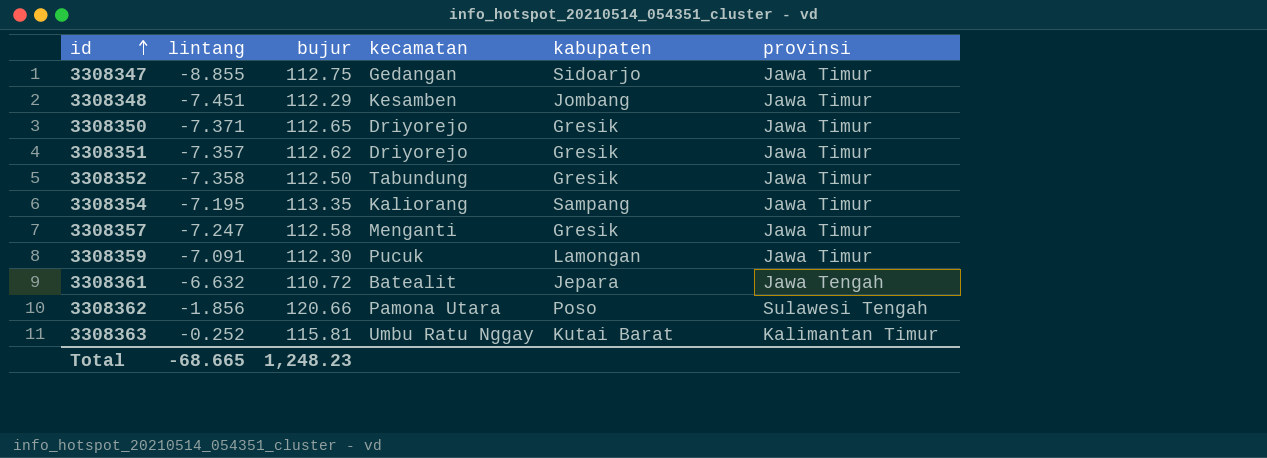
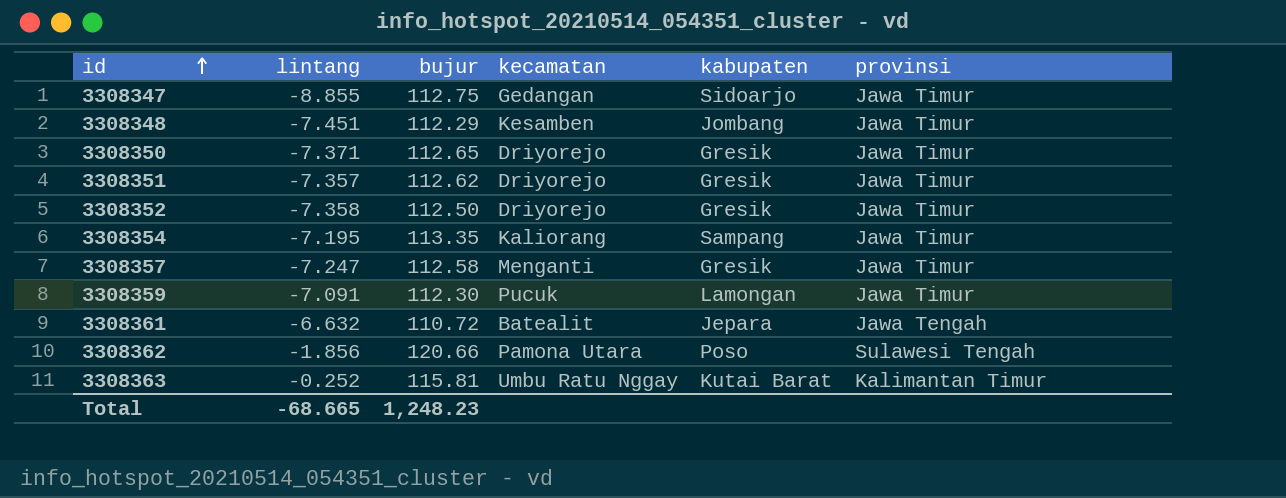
3308352 | kecamatan: Tabundung -> Driyorejo

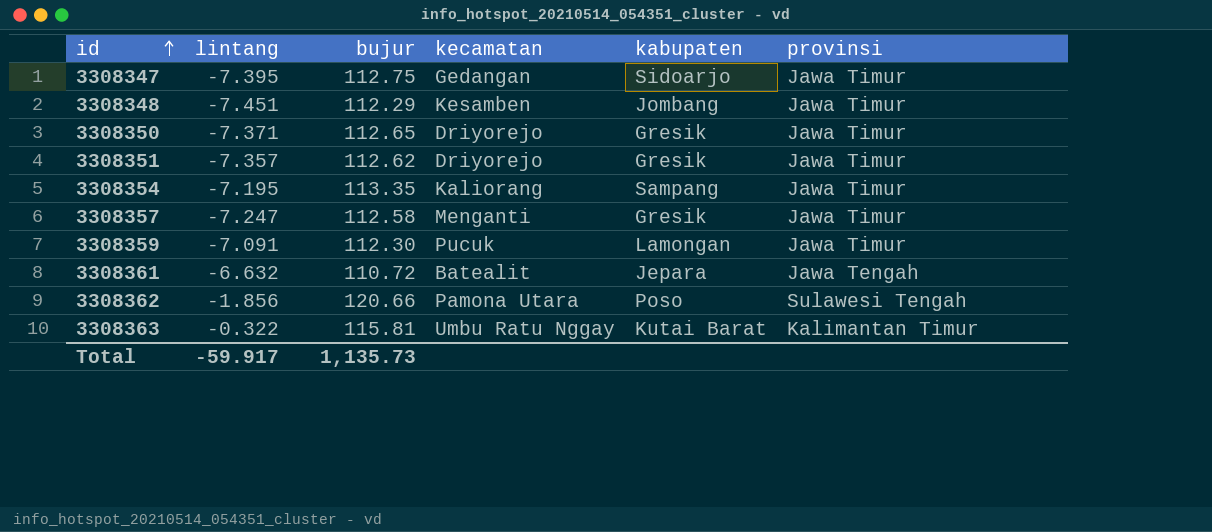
row 3308352: -7.358 | 112.50 | Driyorejo | Gresik | Jawa Timur -> none
3308347 | lintang: -8.855 -> -7.395
3308363 | lintang: -0.252 -> -0.322
Total | lintang: -68.665 -> -59.917
Total | bujur: 1,248.23 -> 1,135.73

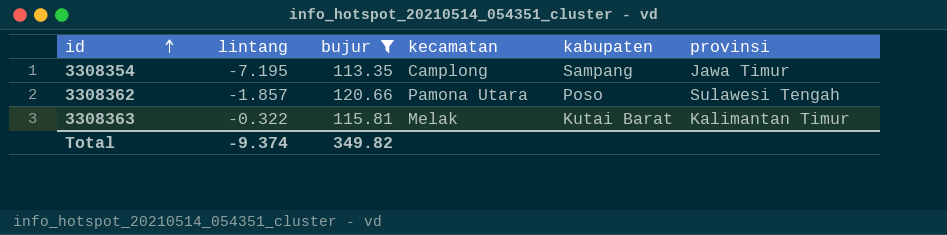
filter: none -> bujur >= 113.35
3308354 | kecamatan: Kaliorang -> Camplong
3308362 | lintang: -1.856 -> -1.857
3308363 | kecamatan: Umbu Ratu Nggay -> Melak
Total | lintang: -59.917 -> -9.374
Total | bujur: 1,135.73 -> 349.82

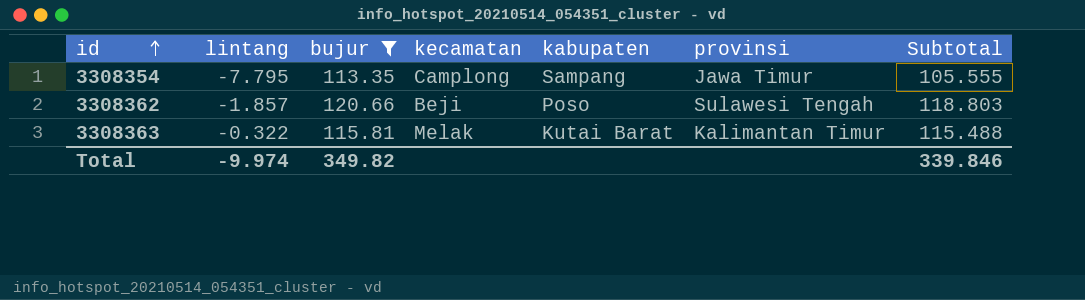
column Subtotal | formula: none -> [lintang] + [bujur]
3308354 | lintang: -7.195 -> -7.795
3308362 | kecamatan: Pamona Utara -> Beji
Total | lintang: -9.374 -> -9.974

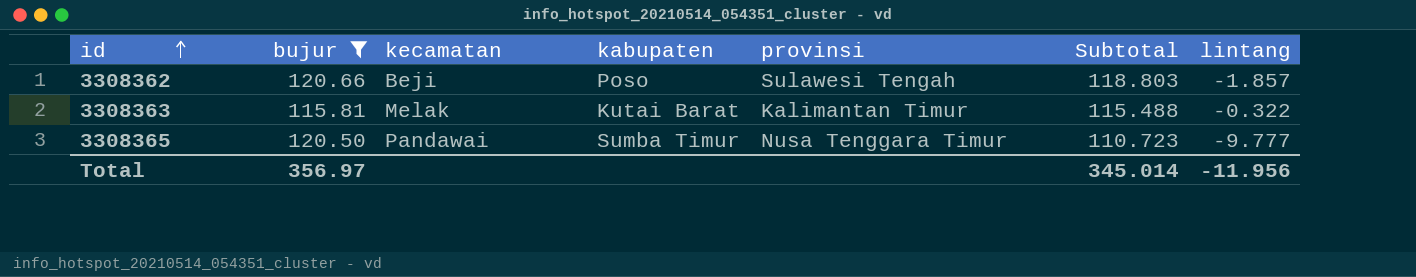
column lintang | position: 2 -> 7
row 3308354: -7.795 | 113.35 | Camplong | Sampang | Jawa Timur | 105.555 -> none
row 3308365: none -> 120.50 | Pandawai | Sumba Timur | Nusa Tenggara Timur | 110.723 | -9.777
Total | bujur: 349.82 -> 356.97
Total | Subtotal: 339.846 -> 345.014
Total | lintang: -9.974 -> -11.956

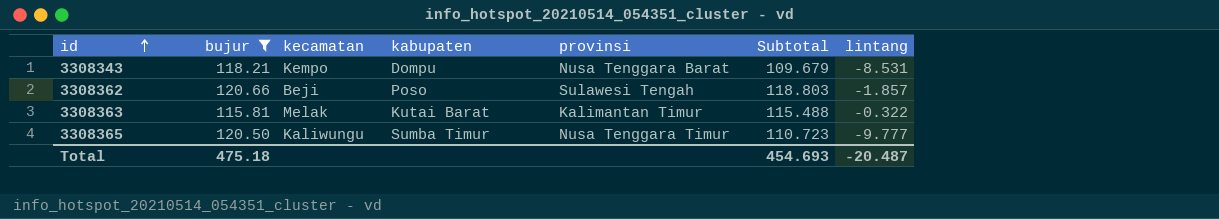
row 3308343: none -> 118.21 | Kempo | Dompu | Nusa Tenggara Barat | 109.679 | -8.531
3308365 | kecamatan: Pandawai -> Kaliwungu
Total | bujur: 356.97 -> 475.18
Total | Subtotal: 345.014 -> 454.693
Total | lintang: -11.956 -> -20.487

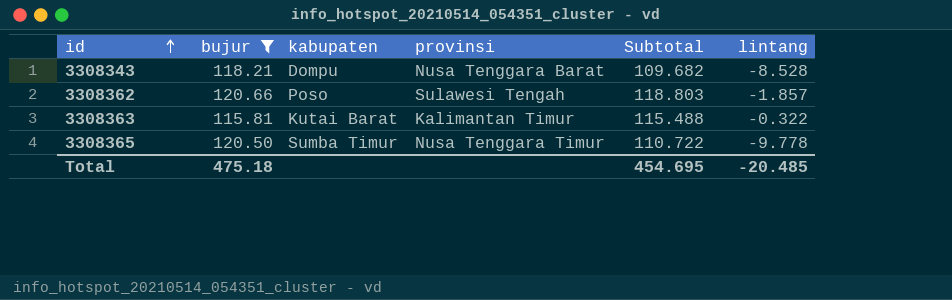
column kecamatan | position: 3 -> none
3308343 | Subtotal: 109.679 -> 109.682
3308343 | lintang: -8.531 -> -8.528
3308365 | Subtotal: 110.723 -> 110.722
3308365 | lintang: -9.777 -> -9.778
Total | Subtotal: 454.693 -> 454.695
Total | lintang: -20.487 -> -20.485

